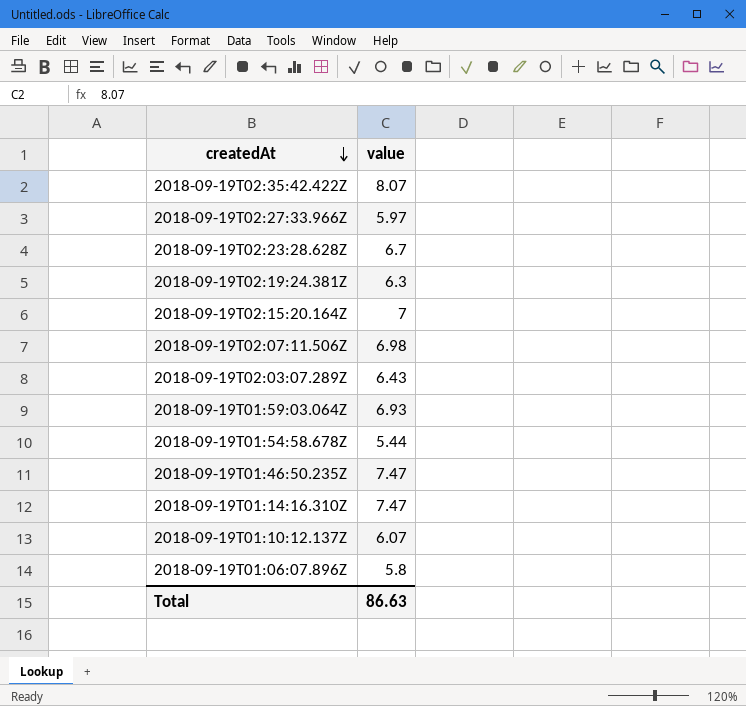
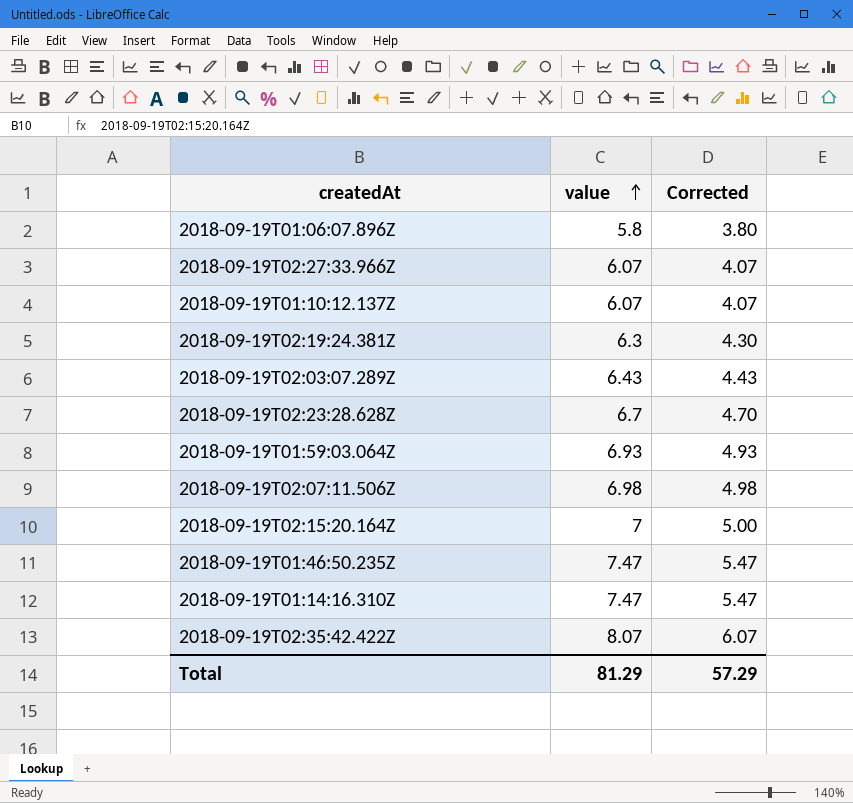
row order: createdAt descending -> value ascending
column Corrected | formula: none -> [value] - 2
row 2018-09-19T01:54:58.678Z: 5.44 -> none
2018-09-19T02:27:33.966Z | value: 5.97 -> 6.07
Total | value: 86.63 -> 81.29

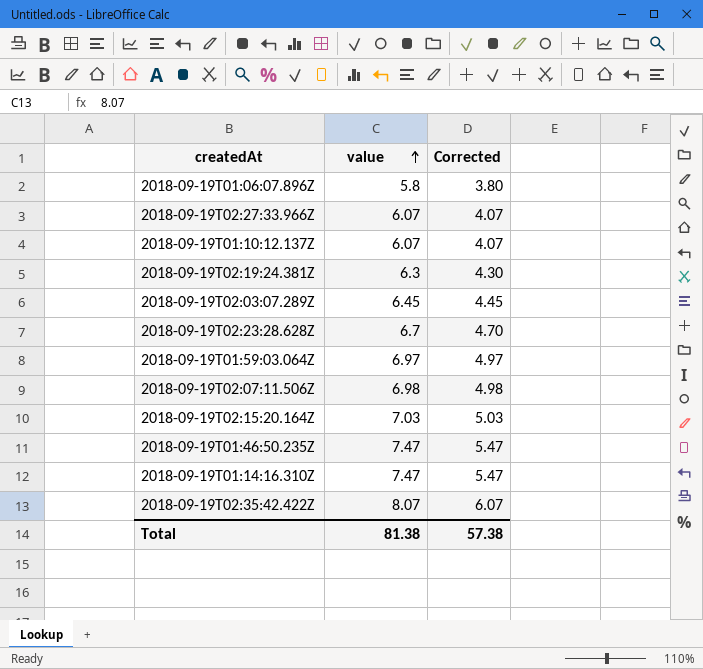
2018-09-19T02:03:07.289Z | value: 6.43 -> 6.45
2018-09-19T02:03:07.289Z | Corrected: 4.43 -> 4.45
2018-09-19T01:59:03.064Z | value: 6.93 -> 6.97
2018-09-19T01:59:03.064Z | Corrected: 4.93 -> 4.97
2018-09-19T02:15:20.164Z | value: 7 -> 7.03
2018-09-19T02:15:20.164Z | Corrected: 5.00 -> 5.03
Total | value: 81.29 -> 81.38
Total | Corrected: 57.29 -> 57.38

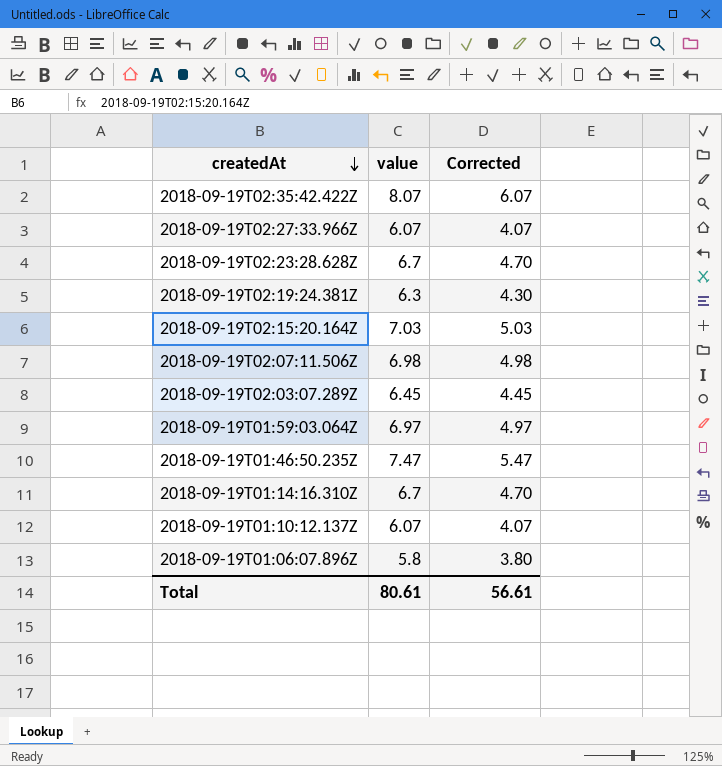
row order: value ascending -> createdAt descending
2018-09-19T01:14:16.310Z | value: 7.47 -> 6.7
2018-09-19T01:14:16.310Z | Corrected: 5.47 -> 4.70
Total | value: 81.38 -> 80.61
Total | Corrected: 57.38 -> 56.61

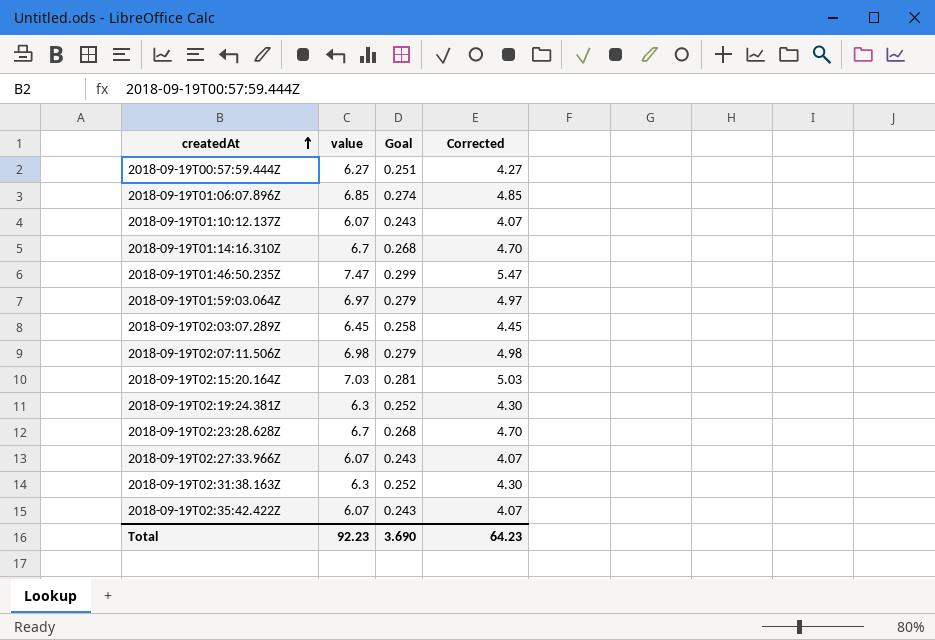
row order: createdAt descending -> createdAt ascending
column Goal | formula: none -> [value] * 0.04
row 2018-09-19T00:57:59.444Z: none -> 6.27 | 0.251 | 4.27
2018-09-19T01:06:07.896Z | value: 5.8 -> 6.85
2018-09-19T01:06:07.896Z | Corrected: 3.80 -> 4.85
row 2018-09-19T02:31:38.163Z: none -> 6.3 | 0.252 | 4.30
2018-09-19T02:35:42.422Z | value: 8.07 -> 6.07
2018-09-19T02:35:42.422Z | Corrected: 6.07 -> 4.07
Total | value: 80.61 -> 92.23
Total | Corrected: 56.61 -> 64.23

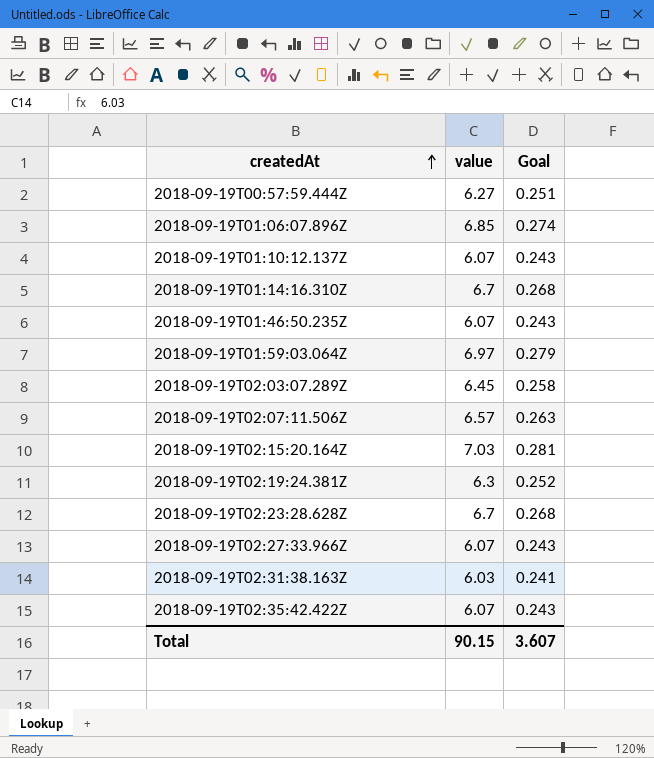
column Corrected | formula: [value] - 2 -> none
2018-09-19T01:46:50.235Z | value: 7.47 -> 6.07
2018-09-19T01:46:50.235Z | Goal: 0.299 -> 0.243
2018-09-19T02:07:11.506Z | value: 6.98 -> 6.57
2018-09-19T02:07:11.506Z | Goal: 0.279 -> 0.263
2018-09-19T02:31:38.163Z | value: 6.3 -> 6.03
2018-09-19T02:31:38.163Z | Goal: 0.252 -> 0.241
Total | value: 92.23 -> 90.15
Total | Goal: 3.690 -> 3.607

